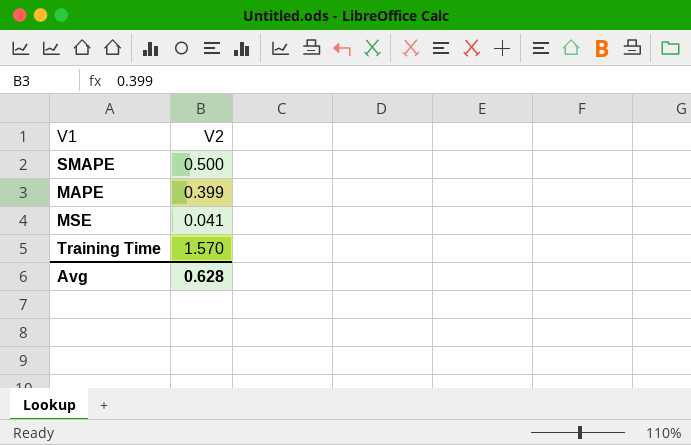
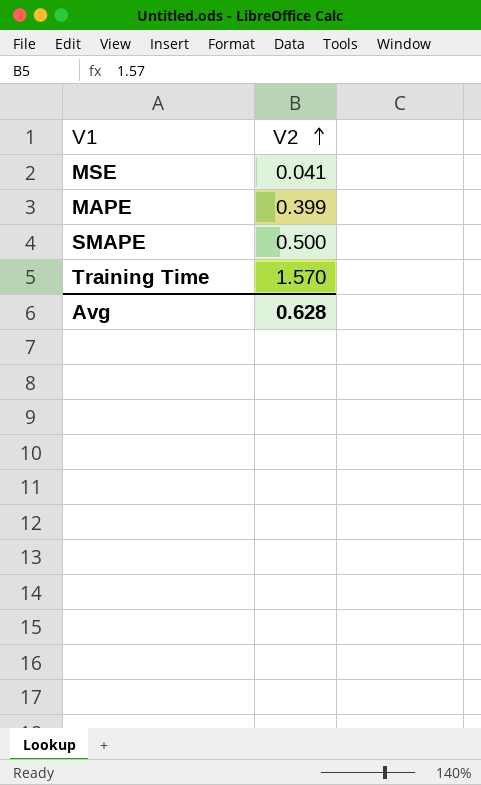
row order: none -> V2 ascending

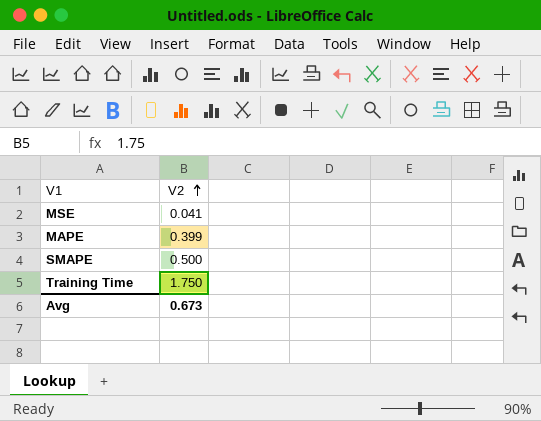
Training Time | V2: 1.570 -> 1.750
Avg | V2: 0.628 -> 0.673

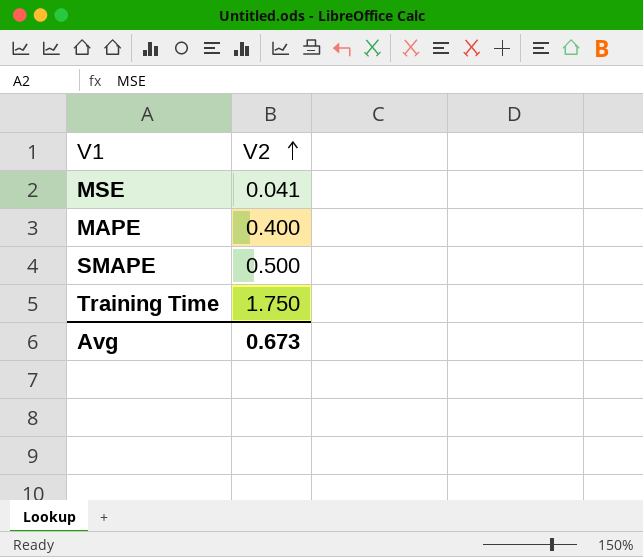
MAPE | V2: 0.399 -> 0.400

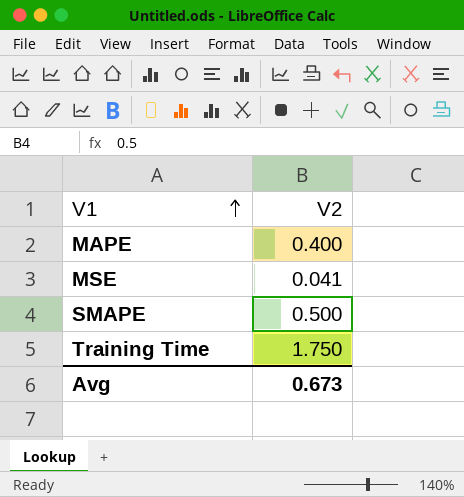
row order: V2 ascending -> V1 ascending

